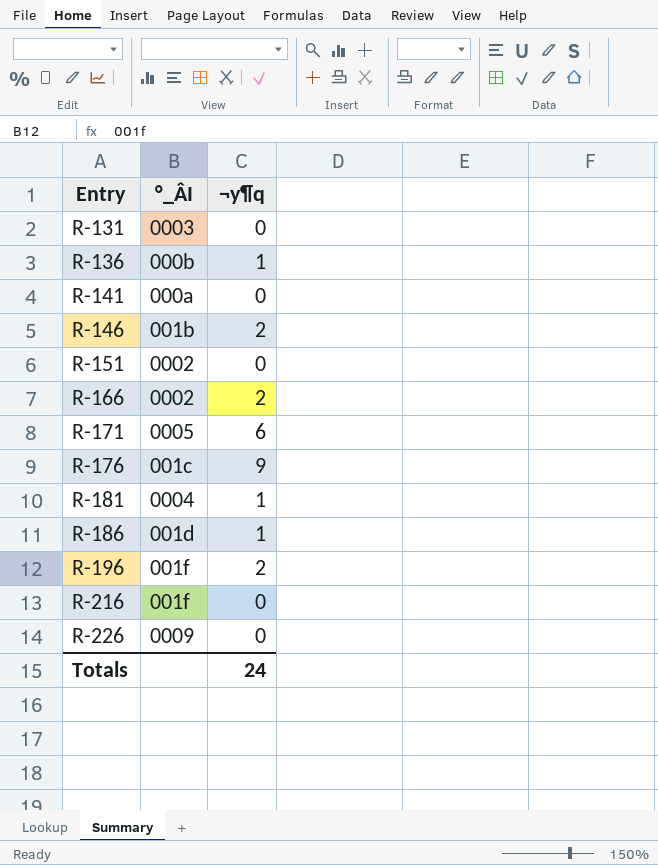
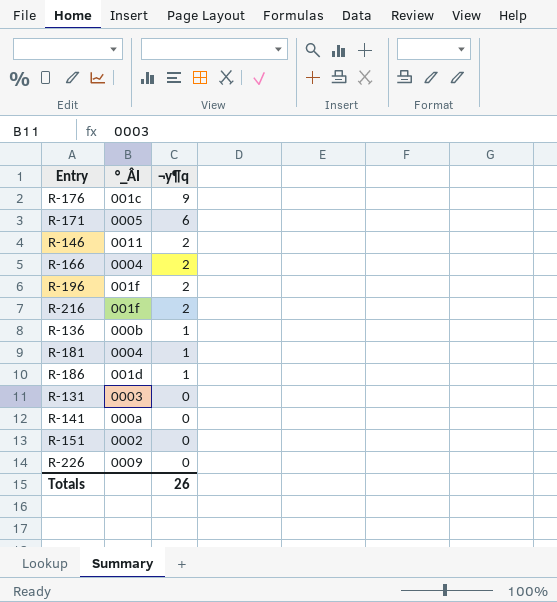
row order: Entry ascending -> ¬y¶q descending
R-146 | °_ÂI: 001b -> 0011
R-166 | °_ÂI: 0002 -> 0004
R-216 | ¬y¶q: 0 -> 2
Totals | ¬y¶q: 24 -> 26

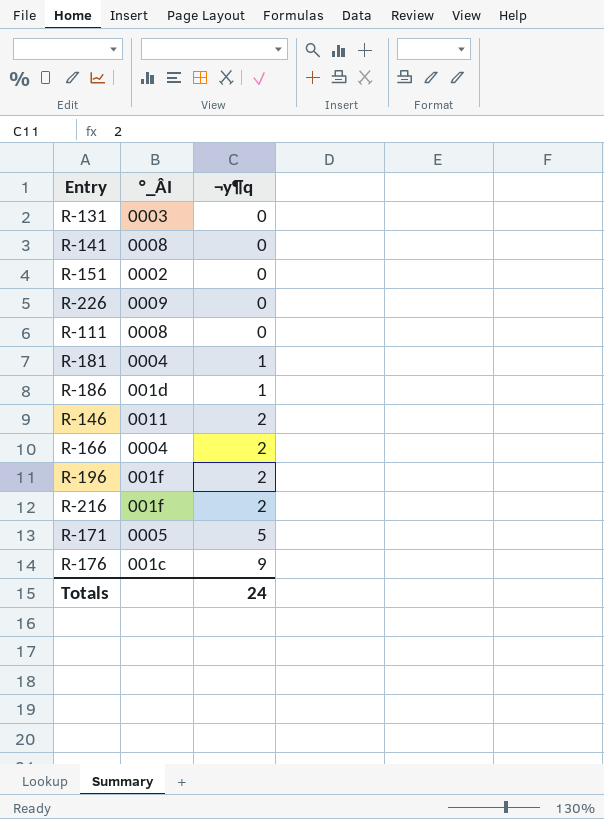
row order: ¬y¶q descending -> ¬y¶q ascending
row R-136: 000b | 1 -> none
R-141 | °_ÂI: 000a -> 0008
row R-111: none -> 0008 | 0
R-171 | ¬y¶q: 6 -> 5
Totals | ¬y¶q: 26 -> 24

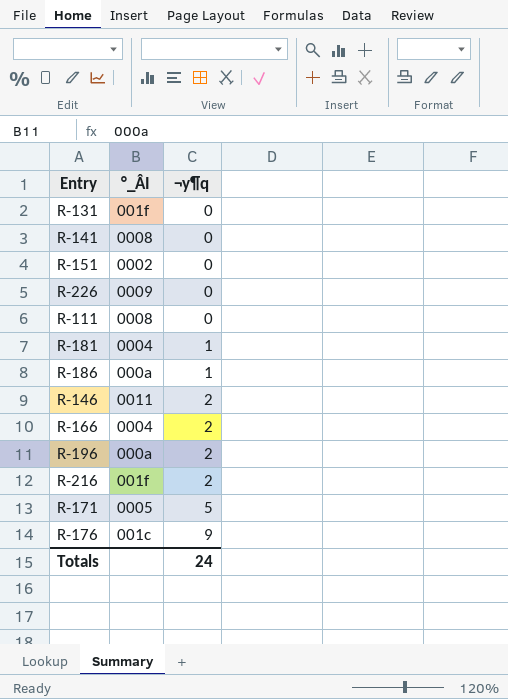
R-131 | °_ÂI: 0003 -> 001f
R-186 | °_ÂI: 001d -> 000a
R-196 | °_ÂI: 001f -> 000a

